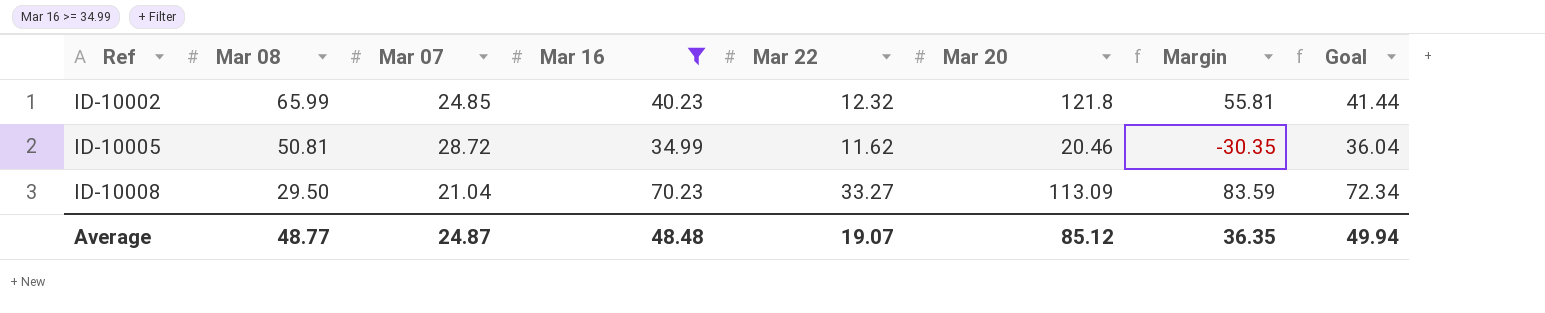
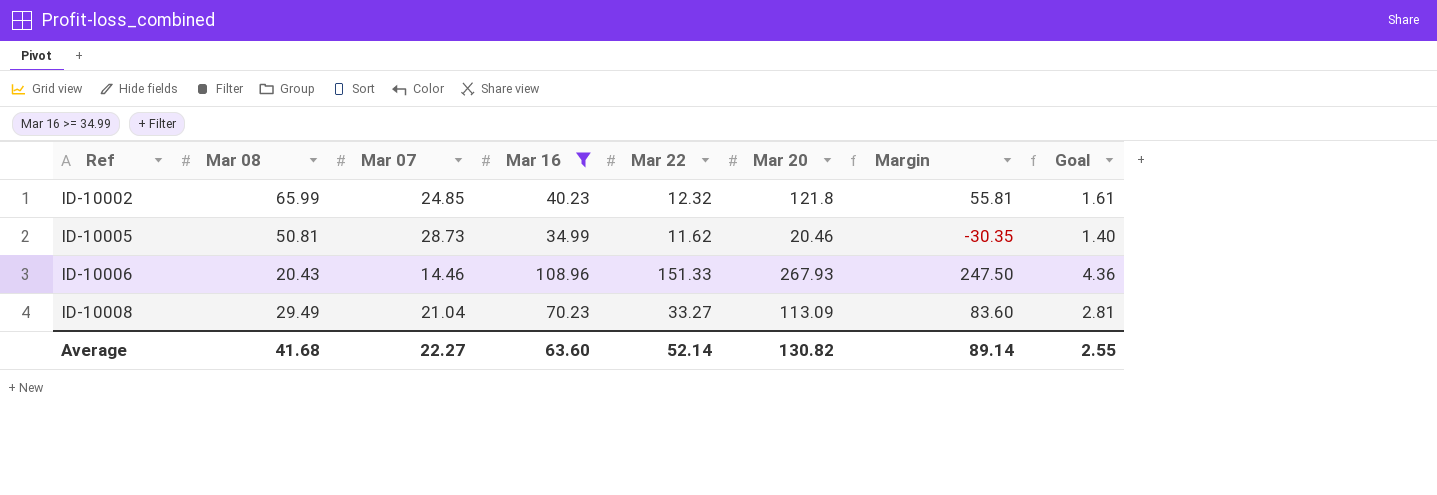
column Goal | formula: [Mar 16] * 1.03 -> [Mar 16] * 0.04
ID-10005 | Mar 07: 28.72 -> 28.73
row ID-10006: none -> 20.43 | 14.46 | 108.96 | 151.33 | 267.93 | 247.50 | 4.36
ID-10008 | Mar 08: 29.50 -> 29.49
ID-10008 | Margin: 83.59 -> 83.60
Average | Mar 08: 48.77 -> 41.68
Average | Mar 07: 24.87 -> 22.27
Average | Mar 16: 48.48 -> 63.60
Average | Mar 22: 19.07 -> 52.14
Average | Mar 20: 85.12 -> 130.82
Average | Margin: 36.35 -> 89.14
Average | Goal: 49.94 -> 2.55

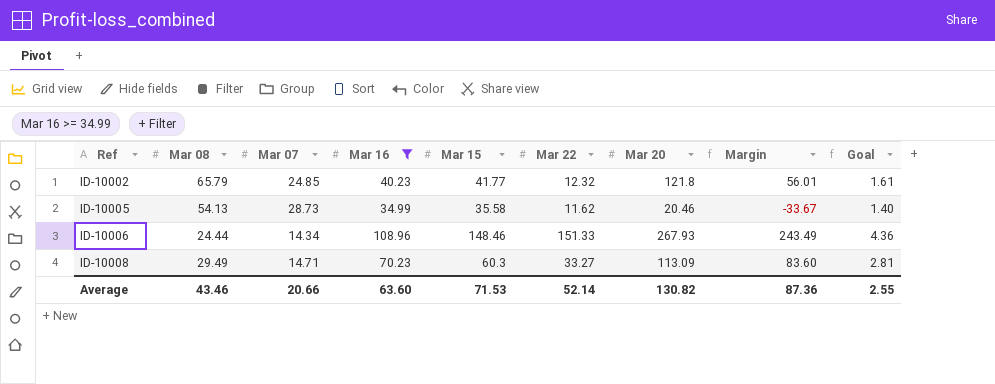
column Mar 15 | position: none -> 5
ID-10002 | Mar 08: 65.99 -> 65.79
ID-10002 | Margin: 55.81 -> 56.01
ID-10005 | Mar 08: 50.81 -> 54.13
ID-10005 | Margin: -30.35 -> -33.67
ID-10006 | Mar 08: 20.43 -> 24.44
ID-10006 | Mar 07: 14.46 -> 14.34
ID-10006 | Margin: 247.50 -> 243.49
ID-10008 | Mar 07: 21.04 -> 14.71
Average | Mar 08: 41.68 -> 43.46
Average | Mar 07: 22.27 -> 20.66
Average | Margin: 89.14 -> 87.36

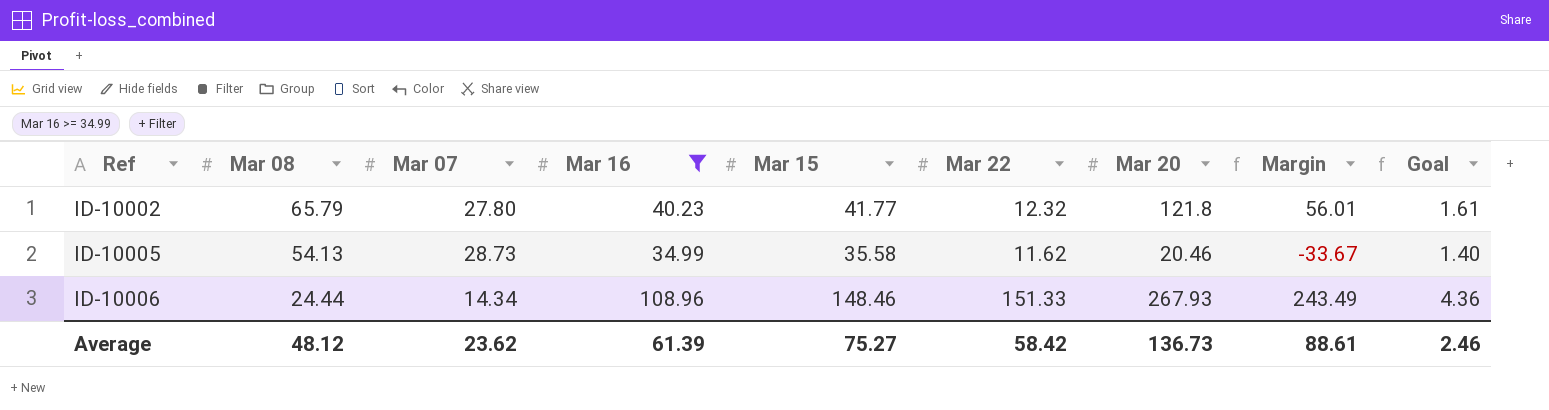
row ID-10008: 29.49 | 14.71 | 70.23 | 60.3 | 33.27 | 113.09 | 83.60 | 2.81 -> none
ID-10002 | Mar 07: 24.85 -> 27.80
Average | Mar 08: 43.46 -> 48.12
Average | Mar 07: 20.66 -> 23.62
Average | Mar 16: 63.60 -> 61.39
Average | Mar 15: 71.53 -> 75.27
Average | Mar 22: 52.14 -> 58.42
Average | Mar 20: 130.82 -> 136.73
Average | Margin: 87.36 -> 88.61
Average | Goal: 2.55 -> 2.46

